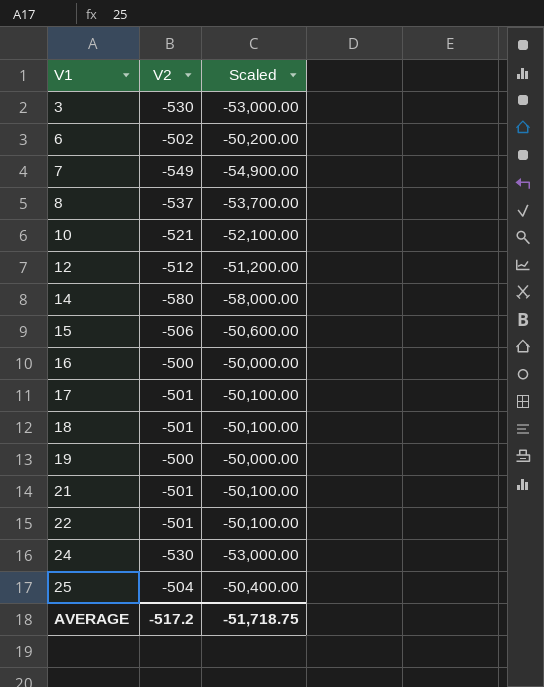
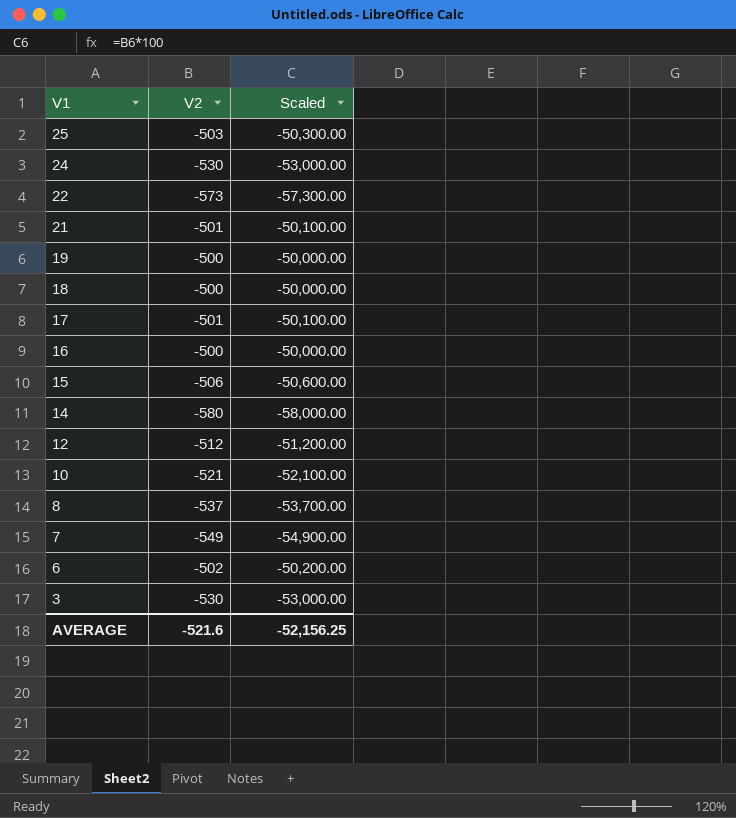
row order: V1 ascending -> V1 descending
25 | V2: -504 -> -503
25 | Scaled: -50,400.00 -> -50,300.00
22 | V2: -501 -> -573
22 | Scaled: -50,100.00 -> -57,300.00
18 | V2: -501 -> -500
18 | Scaled: -50,100.00 -> -50,000.00
AVERAGE | V2: -517.2 -> -521.6
AVERAGE | Scaled: -51,718.75 -> -52,156.25

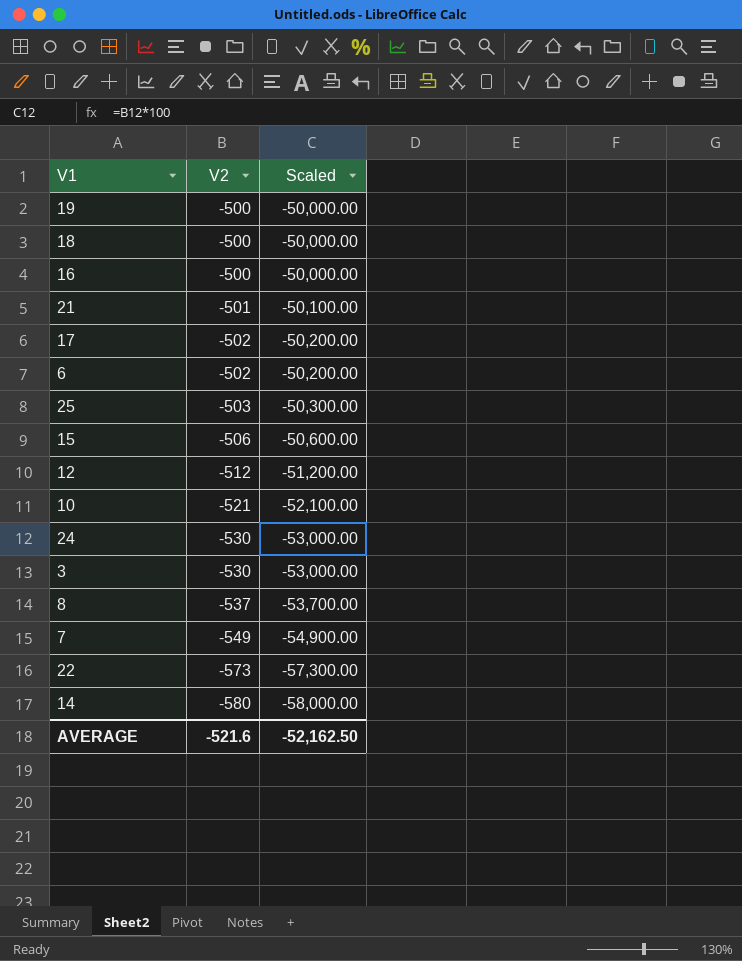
row order: V1 descending -> V2 descending
17 | V2: -501 -> -502
17 | Scaled: -50,100.00 -> -50,200.00
AVERAGE | Scaled: -52,156.25 -> -52,162.50

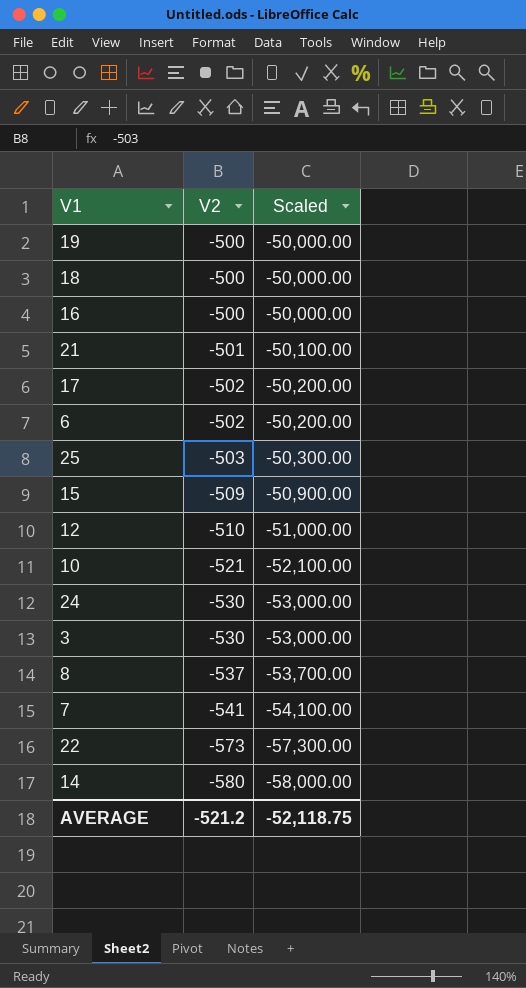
15 | V2: -506 -> -509
15 | Scaled: -50,600.00 -> -50,900.00
12 | V2: -512 -> -510
12 | Scaled: -51,200.00 -> -51,000.00
7 | V2: -549 -> -541
7 | Scaled: -54,900.00 -> -54,100.00
AVERAGE | V2: -521.6 -> -521.2
AVERAGE | Scaled: -52,162.50 -> -52,118.75

